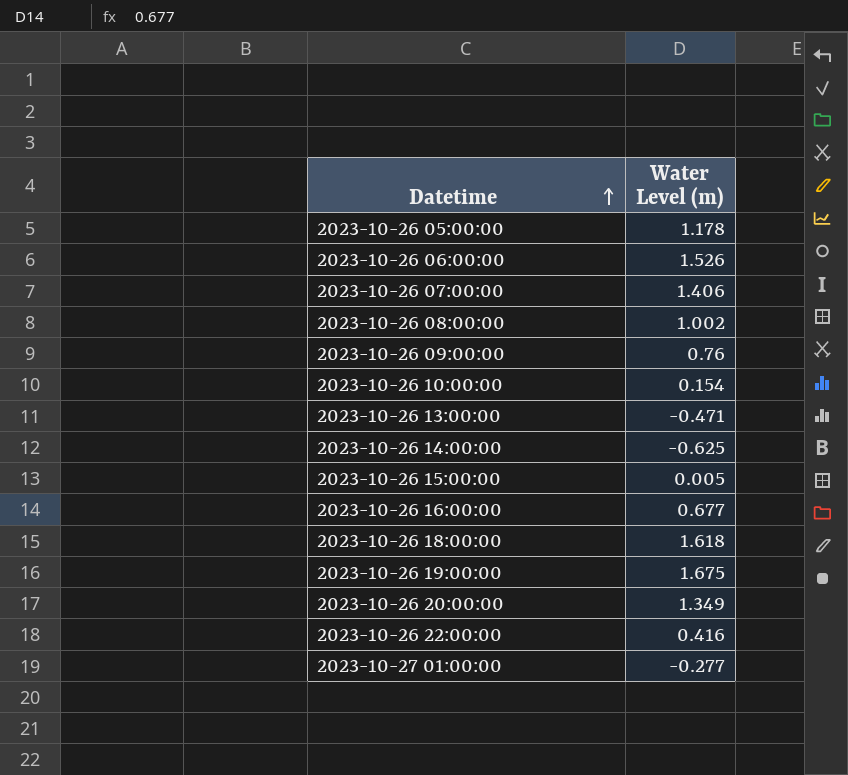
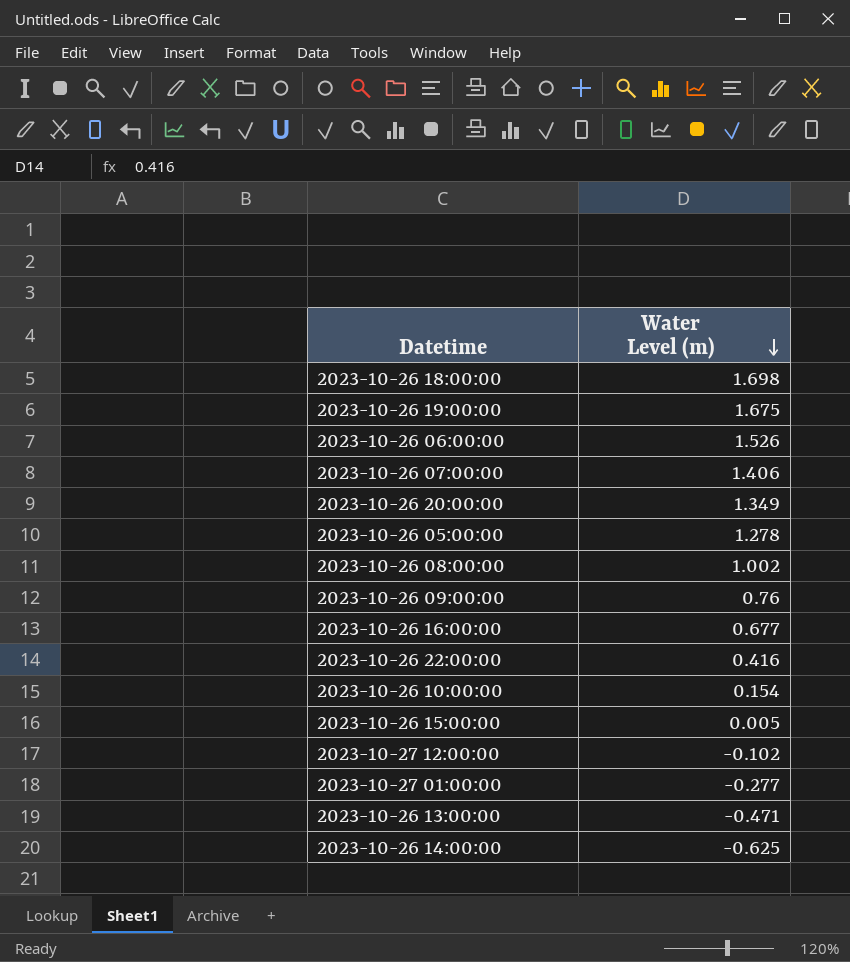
row order: Datetime ascending -> Water Level (m) descending
2023-10-26 18:00:00 | Water Level (m): 1.618 -> 1.698
2023-10-26 05:00:00 | Water Level (m): 1.178 -> 1.278
row 2023-10-27 12:00:00: none -> -0.102

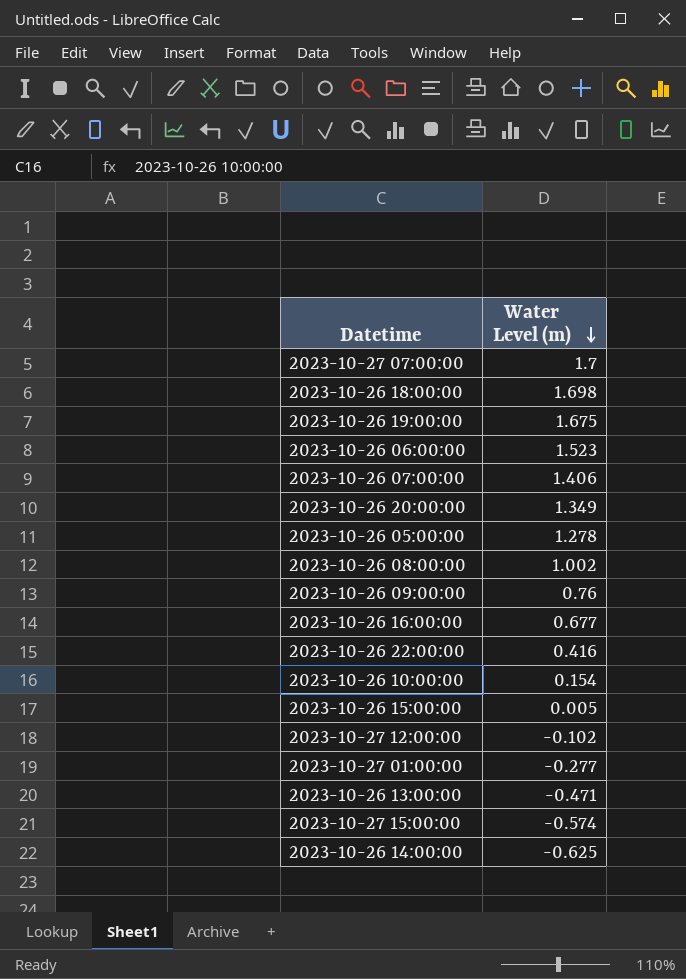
row 2023-10-27 07:00:00: none -> 1.7
2023-10-26 06:00:00 | Water Level (m): 1.526 -> 1.523
row 2023-10-27 15:00:00: none -> -0.574

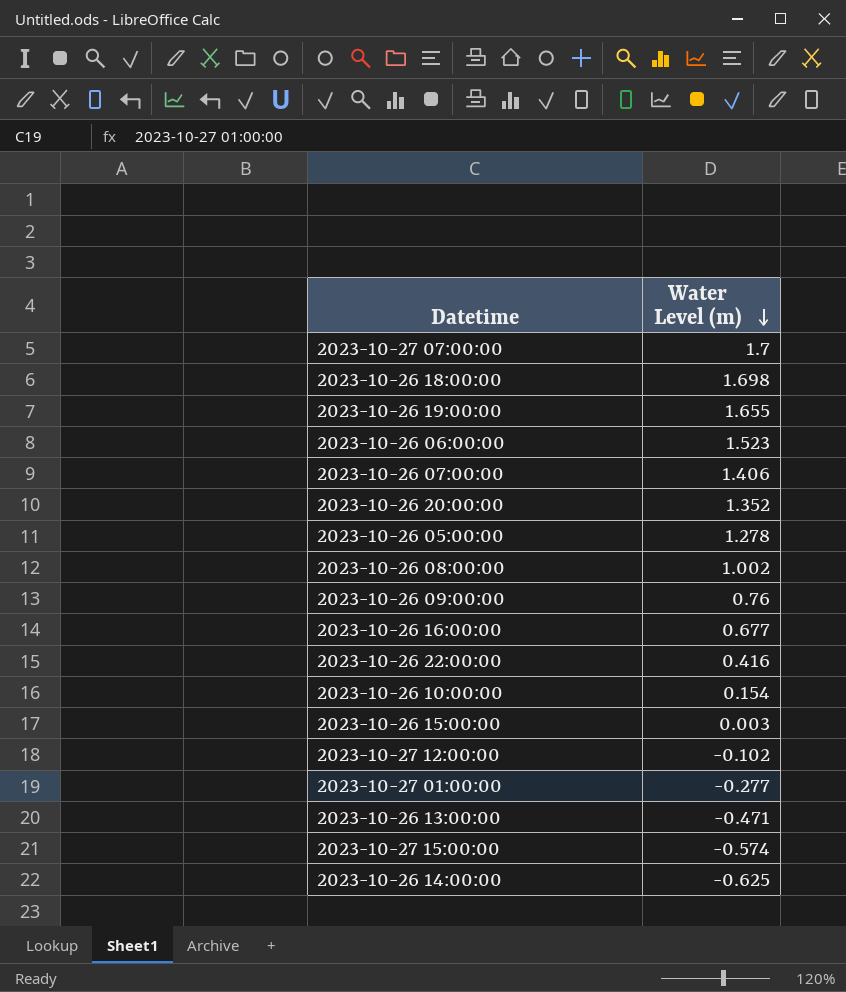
2023-10-26 19:00:00 | Water Level (m): 1.675 -> 1.655
2023-10-26 20:00:00 | Water Level (m): 1.349 -> 1.352
2023-10-26 15:00:00 | Water Level (m): 0.005 -> 0.003

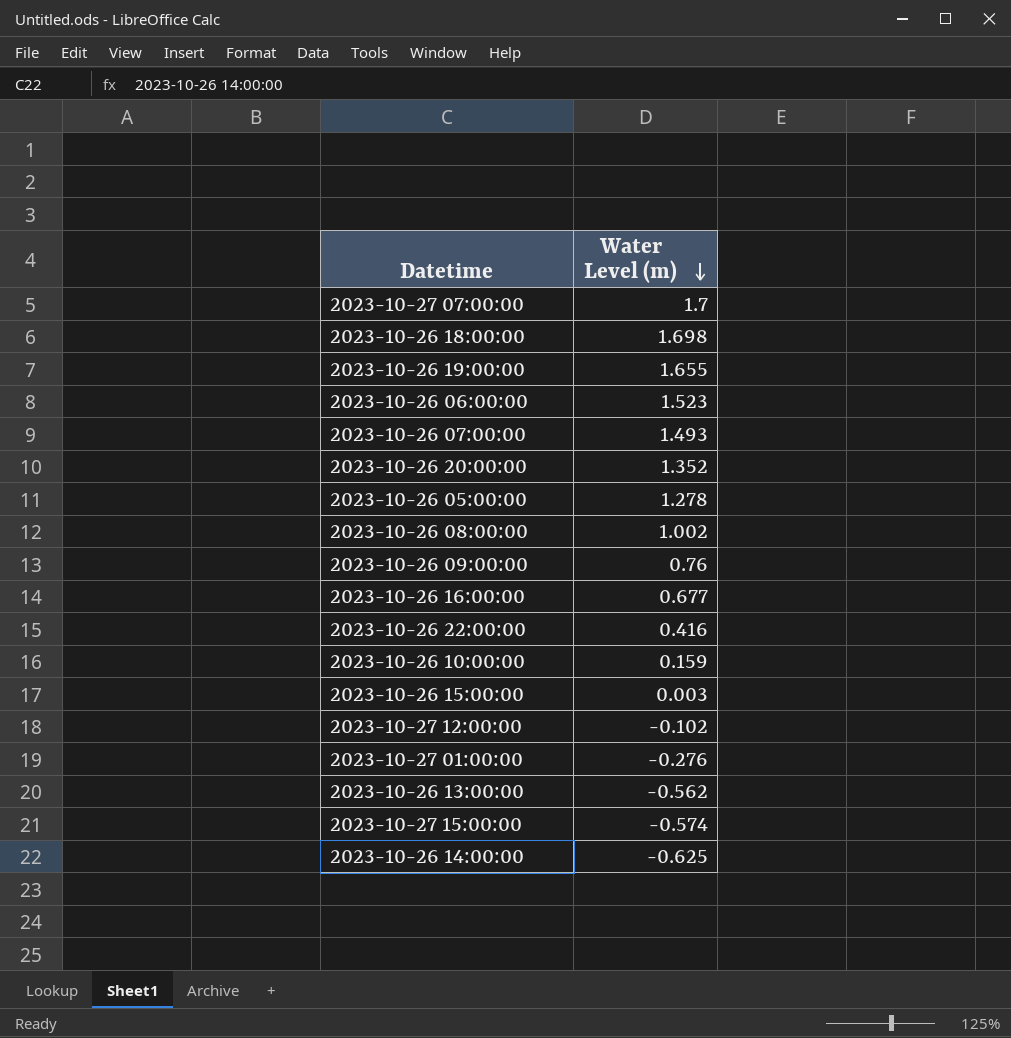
2023-10-26 07:00:00 | Water Level (m): 1.406 -> 1.493
2023-10-26 10:00:00 | Water Level (m): 0.154 -> 0.159
2023-10-27 01:00:00 | Water Level (m): -0.277 -> -0.276
2023-10-26 13:00:00 | Water Level (m): -0.471 -> -0.562

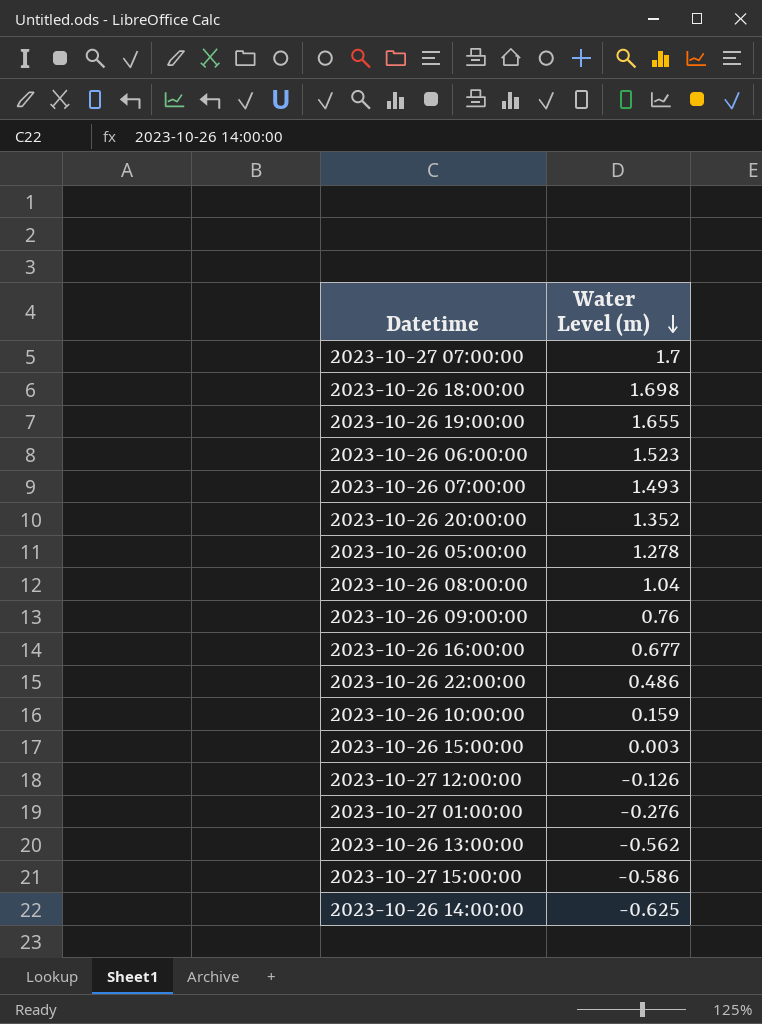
2023-10-26 08:00:00 | Water Level (m): 1.002 -> 1.04
2023-10-26 22:00:00 | Water Level (m): 0.416 -> 0.486
2023-10-27 12:00:00 | Water Level (m): -0.102 -> -0.126
2023-10-27 15:00:00 | Water Level (m): -0.574 -> -0.586

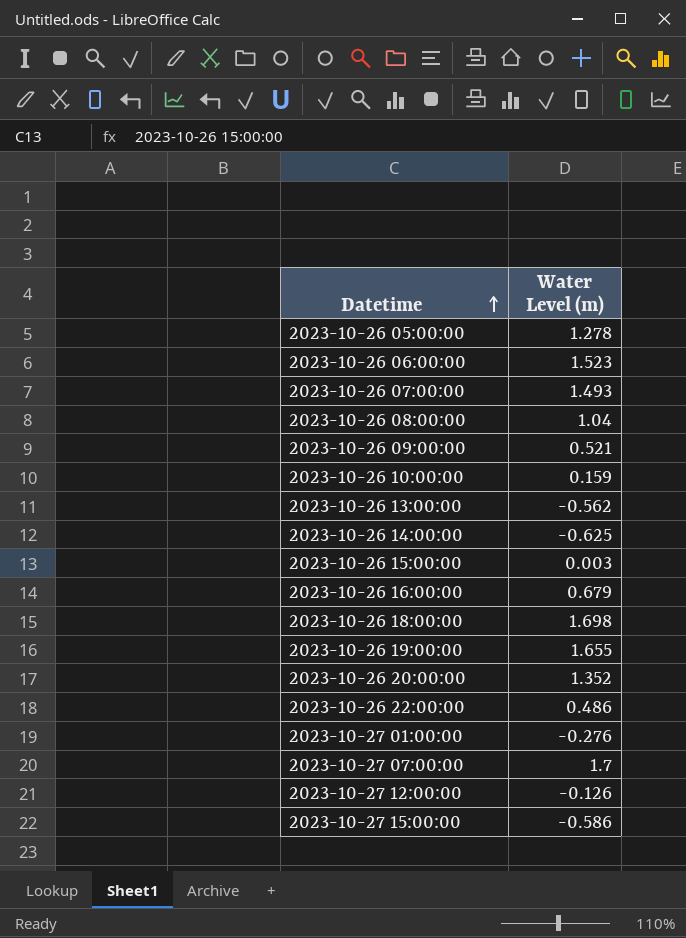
row order: Water Level (m) descending -> Datetime ascending
2023-10-26 09:00:00 | Water Level (m): 0.76 -> 0.521
2023-10-26 16:00:00 | Water Level (m): 0.677 -> 0.679

